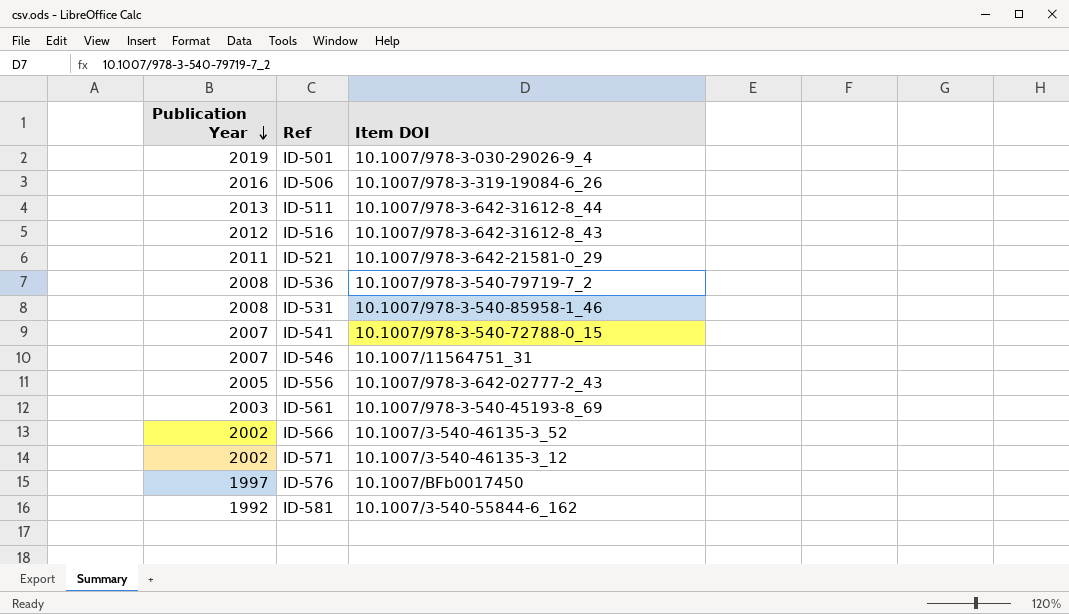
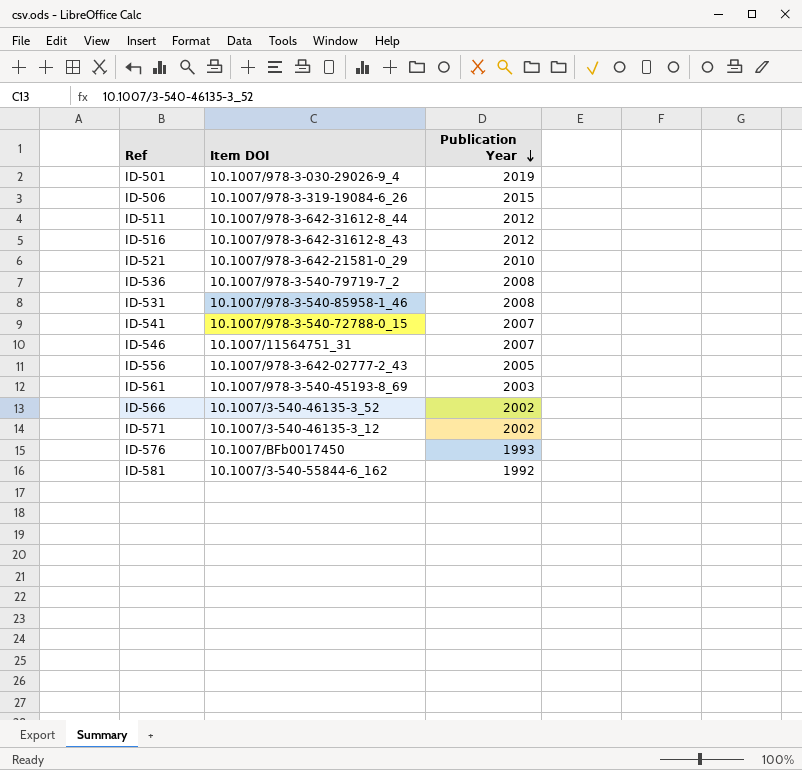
column Publication Year | position: 1 -> 3
ID-506 | Publication Year: 2016 -> 2015
ID-511 | Publication Year: 2013 -> 2012
ID-521 | Publication Year: 2011 -> 2010
ID-576 | Publication Year: 1997 -> 1993

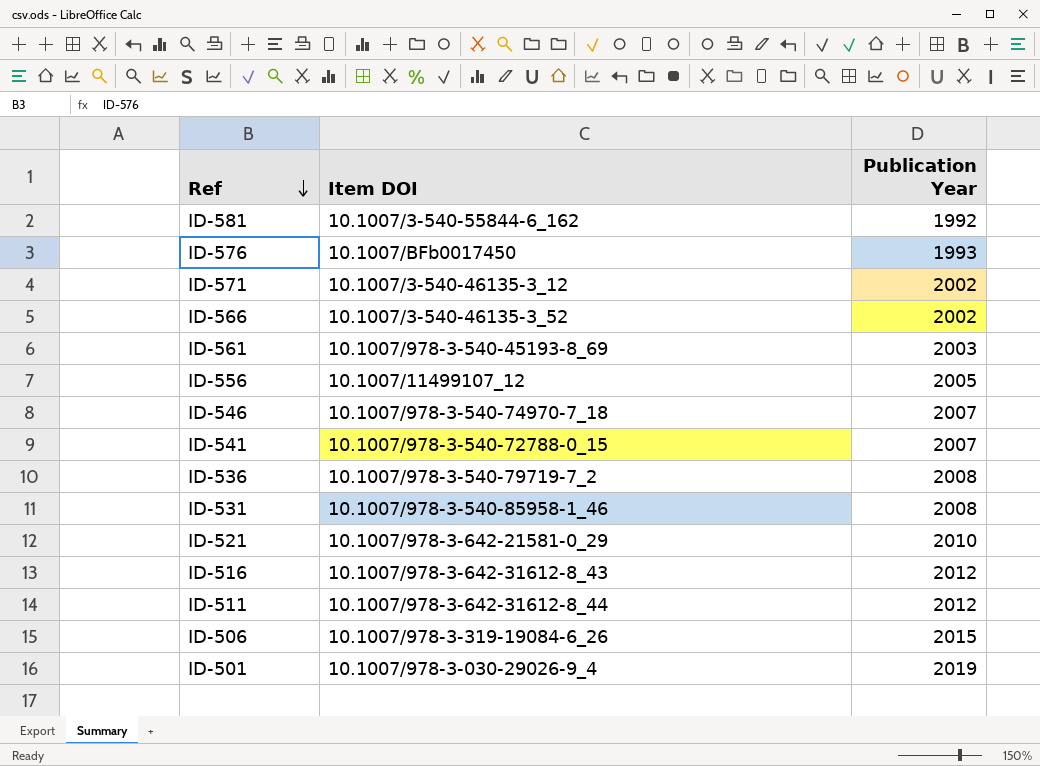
row order: Publication Year descending -> Ref descending
ID-556 | Item DOI: 10.1007/978-3-642-02777-2_43 -> 10.1007/11499107_12
ID-546 | Item DOI: 10.1007/11564751_31 -> 10.1007/978-3-540-74970-7_18

